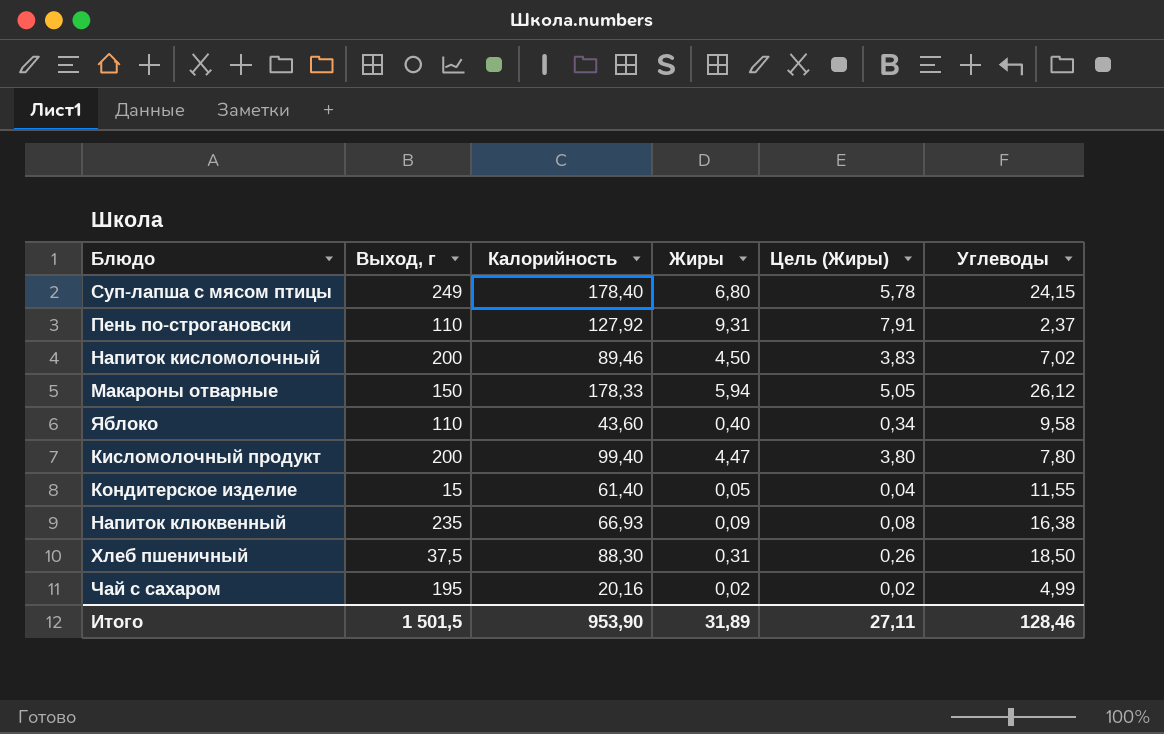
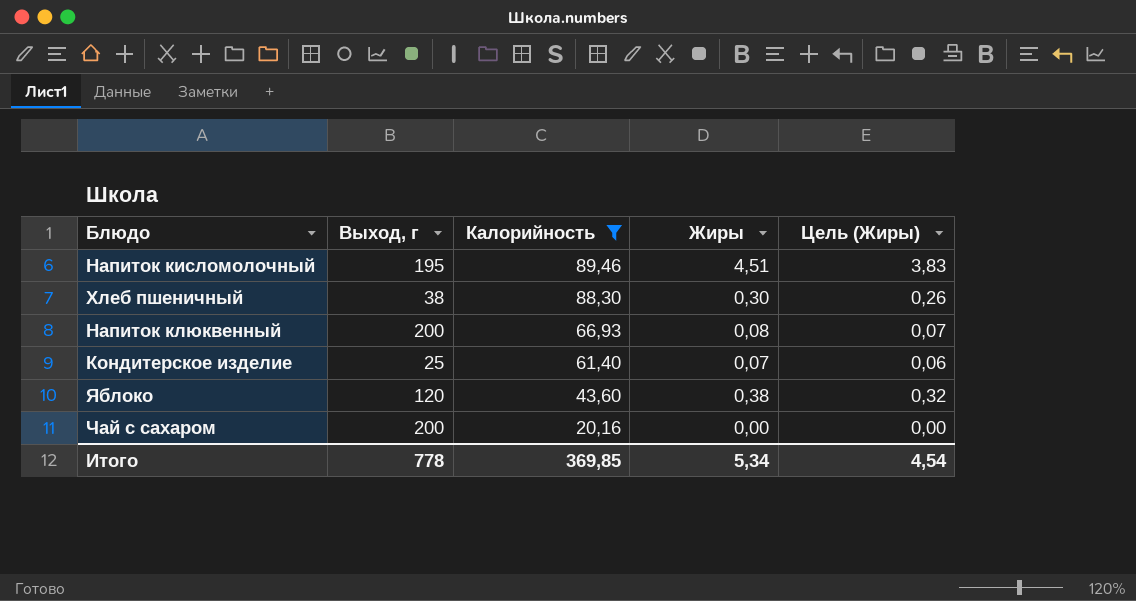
filter: none -> Калорийность <= 89,46
row order: none -> Калорийность descending
column Углеводы | position: 6 -> none
Напиток кисломолочный | Выход, г: 200 -> 195
Напиток кисломолочный | Жиры: 4,50 -> 4,51
Хлеб пшеничный | Выход, г: 37,5 -> 38
Хлеб пшеничный | Жиры: 0,31 -> 0,30
Напиток клюквенный | Выход, г: 235 -> 200
Напиток клюквенный | Жиры: 0,09 -> 0,08
Напиток клюквенный | Цель (Жиры): 0,08 -> 0,07
Кондитерское изделие | Выход, г: 15 -> 25
Кондитерское изделие | Жиры: 0,05 -> 0,07
Кондитерское изделие | Цель (Жиры): 0,04 -> 0,06
Яблоко | Выход, г: 110 -> 120
Яблоко | Жиры: 0,40 -> 0,38
Яблоко | Цель (Жиры): 0,34 -> 0,32
Чай с сахаром | Выход, г: 195 -> 200
Чай с сахаром | Жиры: 0,02 -> 0,00
Чай с сахаром | Цель (Жиры): 0,02 -> 0,00
Итого | Выход, г: 1 501,5 -> 778
Итого | Калорийность: 953,90 -> 369,85
Итого | Жиры: 31,89 -> 5,34
Итого | Цель (Жиры): 27,11 -> 4,54

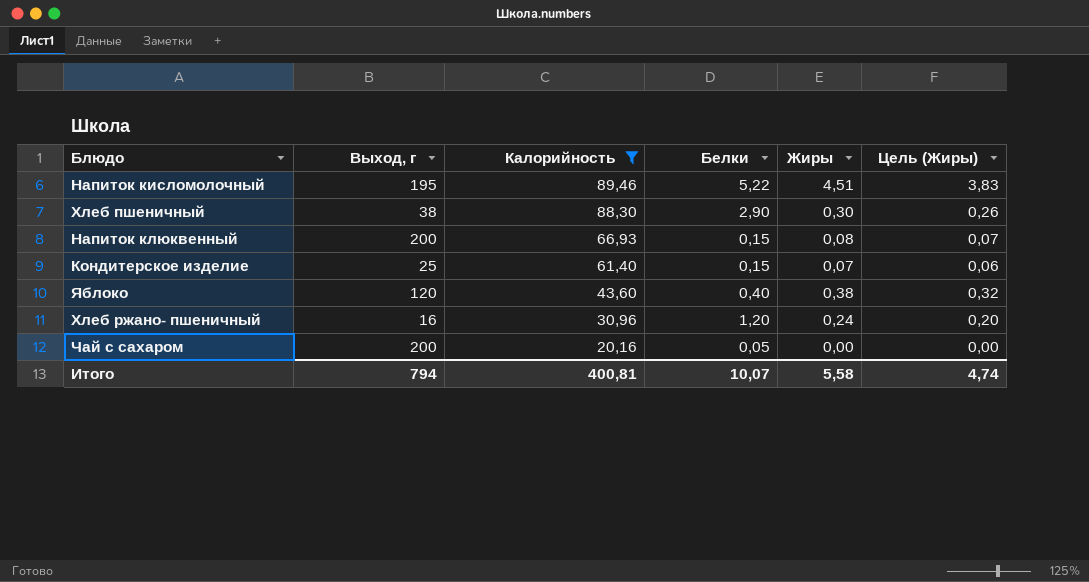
column Белки | position: none -> 4
row Хлеб ржано- пшеничный: none -> 16 | 30,96 | 1,20 | 0,24 | 0,20
Итого | Выход, г: 778 -> 794
Итого | Калорийность: 369,85 -> 400,81
Итого | Жиры: 5,34 -> 5,58
Итого | Цель (Жиры): 4,54 -> 4,74

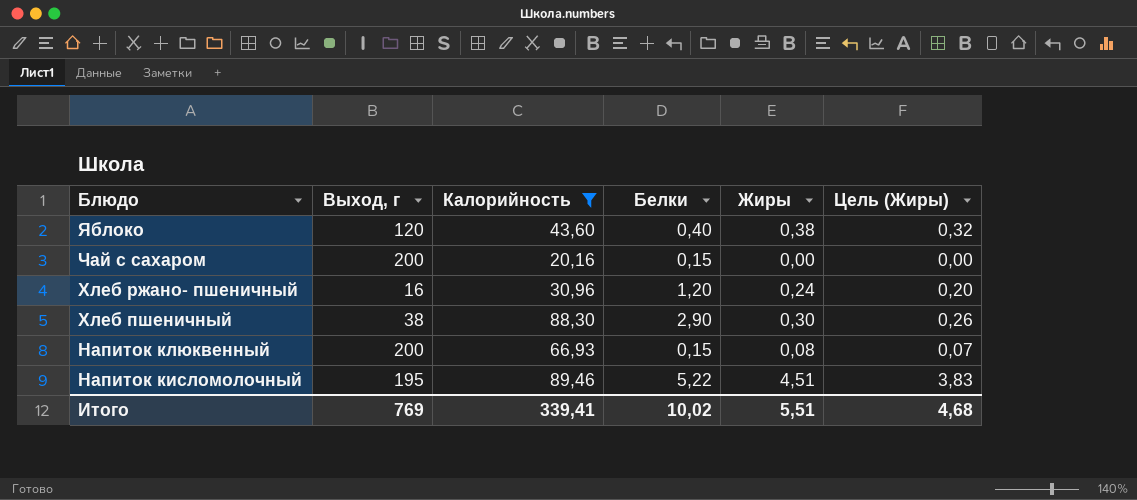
row order: Калорийность descending -> Блюдо descending
row Кондитерское изделие: 25 | 61,40 | 0,15 | 0,07 | 0,06 -> none
Чай с сахаром | Белки: 0,05 -> 0,15
Итого | Выход, г: 794 -> 769
Итого | Калорийность: 400,81 -> 339,41
Итого | Белки: 10,07 -> 10,02
Итого | Жиры: 5,58 -> 5,51
Итого | Цель (Жиры): 4,74 -> 4,68

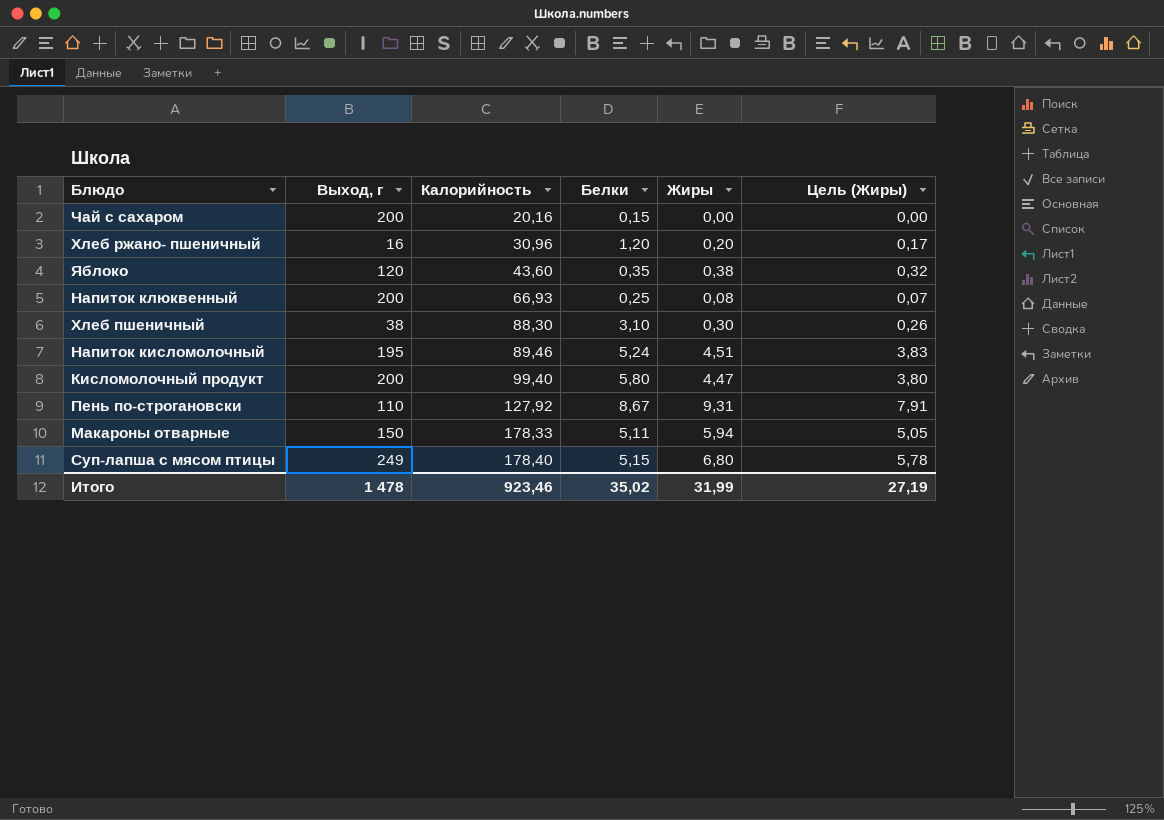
filter: Калорийность <= 89,46 -> none
row order: Блюдо descending -> Калорийность ascending
Хлеб ржано- пшеничный | Жиры: 0,24 -> 0,20
Хлеб ржано- пшеничный | Цель (Жиры): 0,20 -> 0,17
Яблоко | Белки: 0,40 -> 0,35
Напиток клюквенный | Белки: 0,15 -> 0,25
Хлеб пшеничный | Белки: 2,90 -> 3,10
Напиток кисломолочный | Белки: 5,22 -> 5,24
Итого | Выход, г: 769 -> 1 478
Итого | Калорийность: 339,41 -> 923,46
Итого | Белки: 10,02 -> 35,02
Итого | Жиры: 5,51 -> 31,99
Итого | Цель (Жиры): 4,68 -> 27,19

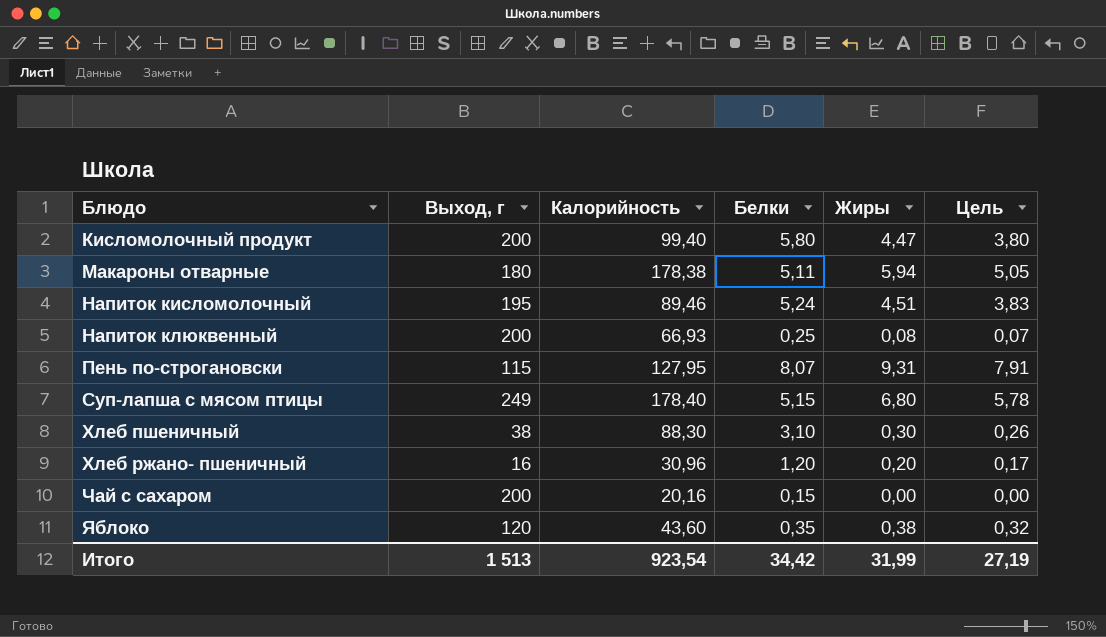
row order: Калорийность ascending -> Блюдо ascending
column name: Цель (Жиры) -> Цель
Макароны отварные | Выход, г: 150 -> 180
Макароны отварные | Калорийность: 178,33 -> 178,38
Пень по-строгановски | Выход, г: 110 -> 115
Пень по-строгановски | Калорийность: 127,92 -> 127,95
Пень по-строгановски | Белки: 8,67 -> 8,07
Итого | Выход, г: 1 478 -> 1 513
Итого | Калорийность: 923,46 -> 923,54
Итого | Белки: 35,02 -> 34,42

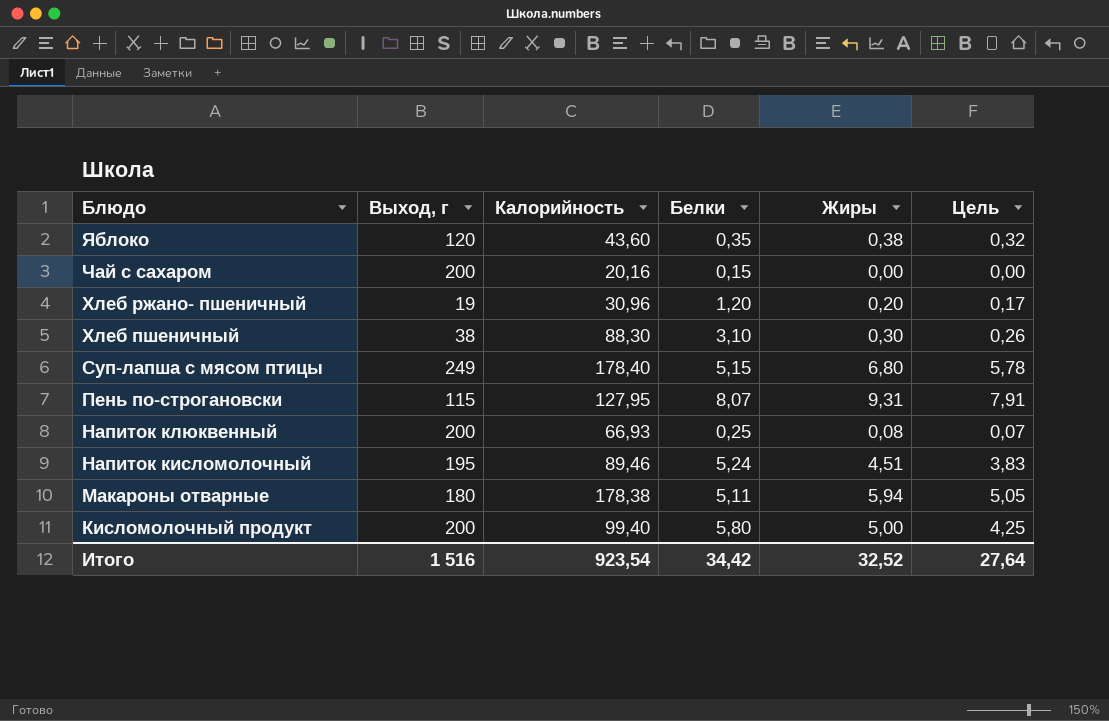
row order: Блюдо ascending -> Блюдо descending
Хлеб ржано- пшеничный | Выход, г: 16 -> 19
Кисломолочный продукт | Жиры: 4,47 -> 5,00
Кисломолочный продукт | Цель: 3,80 -> 4,25
Итого | Выход, г: 1 513 -> 1 516
Итого | Жиры: 31,99 -> 32,52
Итого | Цель: 27,19 -> 27,64

